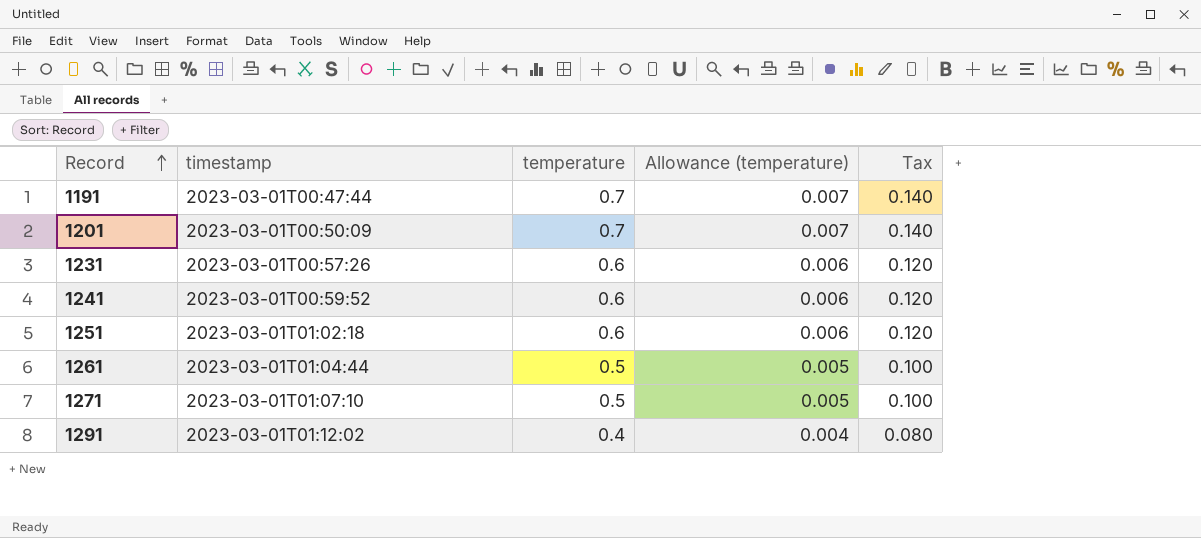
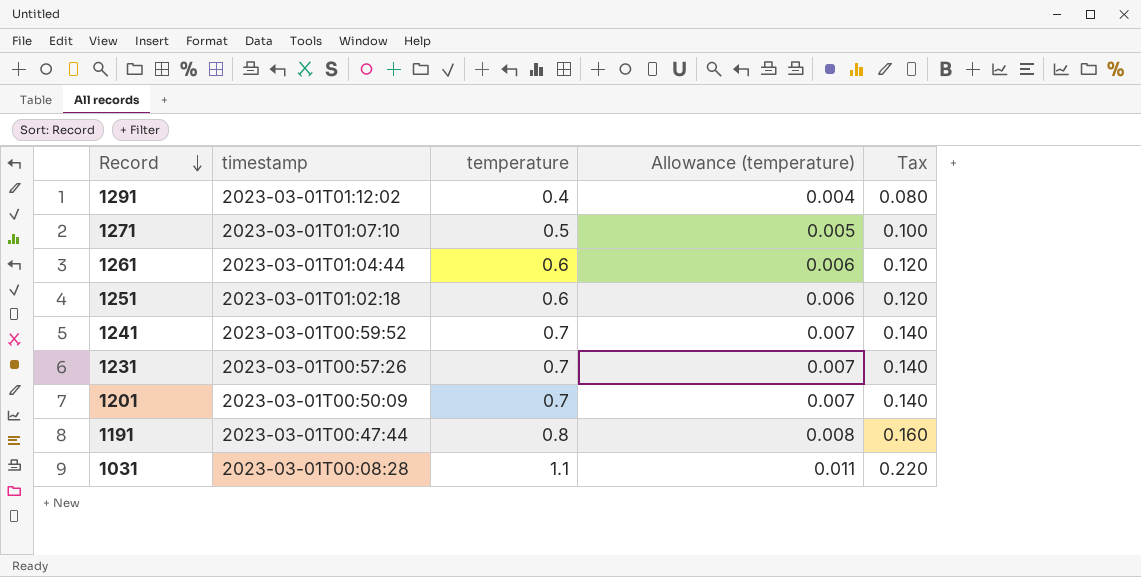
row order: Record ascending -> Record descending
1261 | temperature: 0.5 -> 0.6
1261 | Allowance (temperature): 0.005 -> 0.006
1261 | Tax: 0.100 -> 0.120
1241 | temperature: 0.6 -> 0.7
1241 | Allowance (temperature): 0.006 -> 0.007
1241 | Tax: 0.120 -> 0.140
1231 | temperature: 0.6 -> 0.7
1231 | Allowance (temperature): 0.006 -> 0.007
1231 | Tax: 0.120 -> 0.140
1191 | temperature: 0.7 -> 0.8
1191 | Allowance (temperature): 0.007 -> 0.008
1191 | Tax: 0.140 -> 0.160
row 1031: none -> 2023-03-01T00:08:28 | 1.1 | 0.011 | 0.220

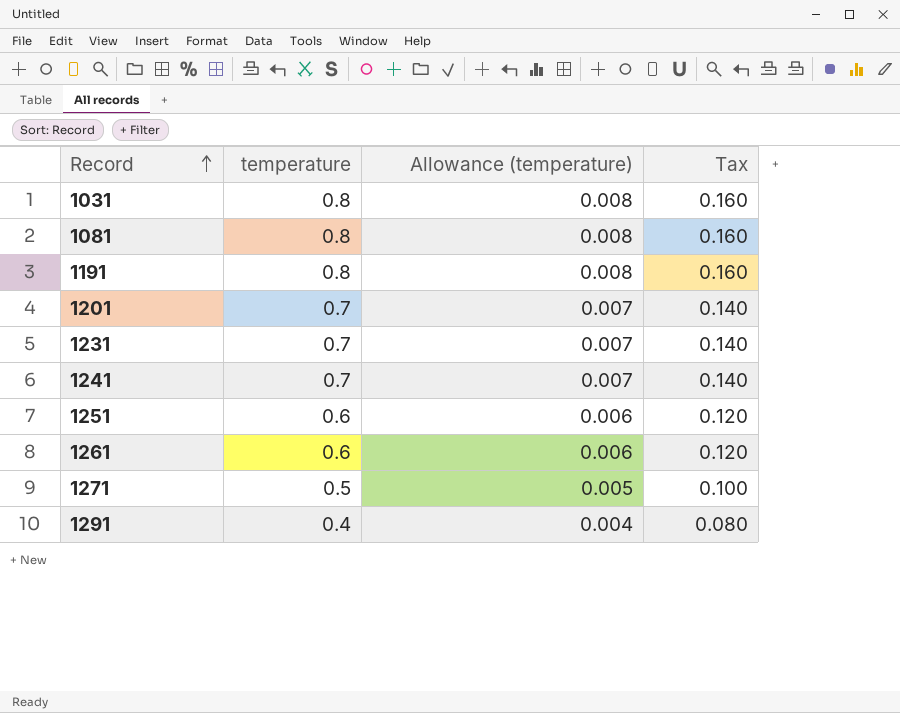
row order: Record descending -> Record ascending
column timestamp | position: 2 -> none
1031 | temperature: 1.1 -> 0.8
1031 | Allowance (temperature): 0.011 -> 0.008
1031 | Tax: 0.220 -> 0.160
row 1081: none -> 0.8 | 0.008 | 0.160

